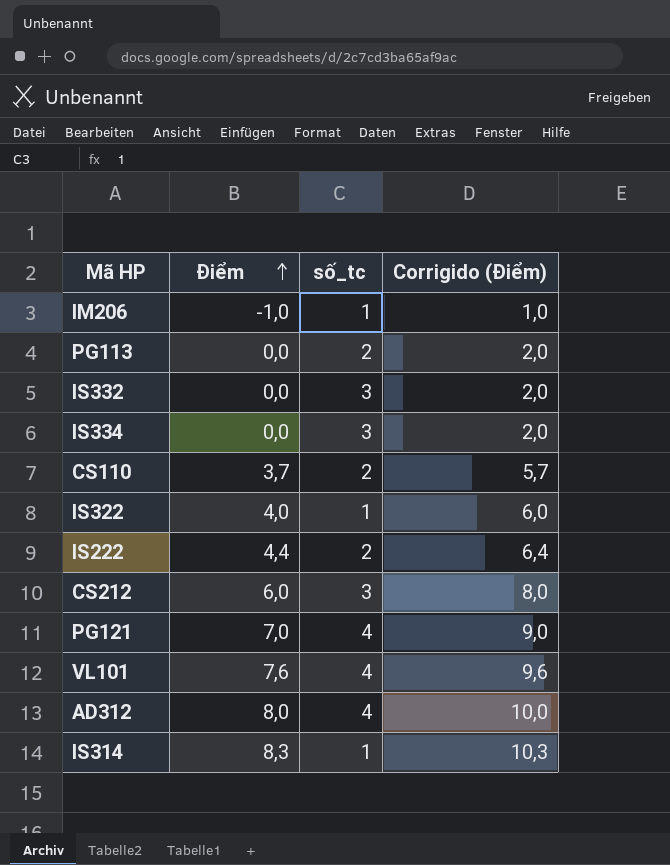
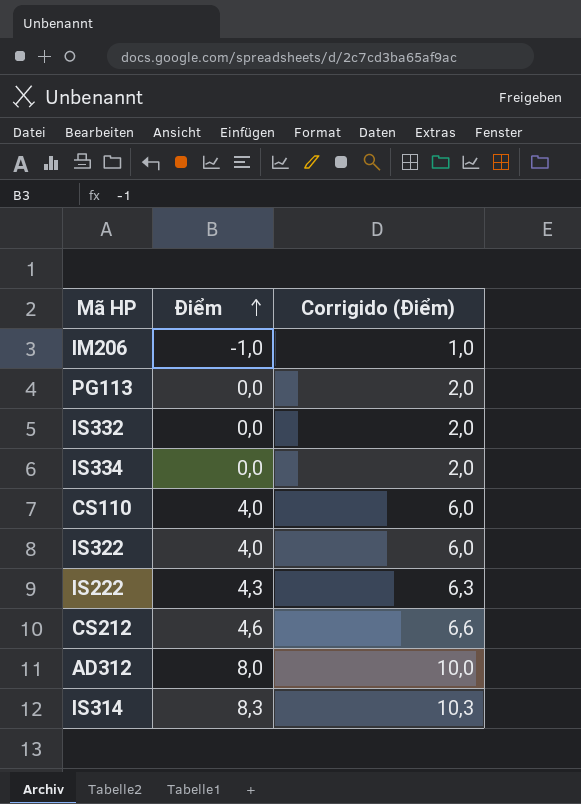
column số_tc | position: 3 -> none
row PG121: 7,0 | 4 | 9,0 -> none
row VL101: 7,6 | 4 | 9,6 -> none
CS110 | Điểm: 3,7 -> 4,0
CS110 | Corrigido (Điểm): 5,7 -> 6,0
IS222 | Điểm: 4,4 -> 4,3
IS222 | Corrigido (Điểm): 6,4 -> 6,3
CS212 | Điểm: 6,0 -> 4,6
CS212 | Corrigido (Điểm): 8,0 -> 6,6

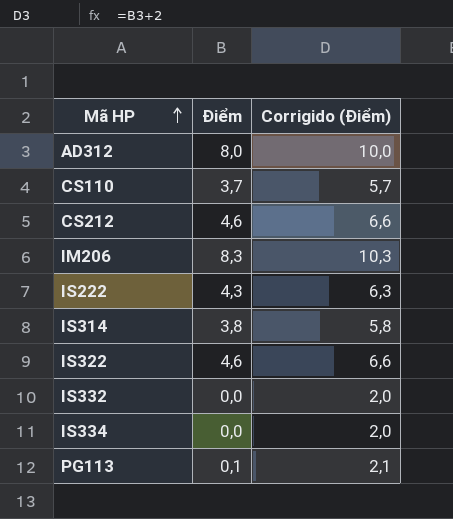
row order: Điểm ascending -> Mã HP ascending
CS110 | Điểm: 4,0 -> 3,7
CS110 | Corrigido (Điểm): 6,0 -> 5,7
IM206 | Điểm: -1,0 -> 8,3
IM206 | Corrigido (Điểm): 1,0 -> 10,3
IS314 | Điểm: 8,3 -> 3,8
IS314 | Corrigido (Điểm): 10,3 -> 5,8
IS322 | Điểm: 4,0 -> 4,6
IS322 | Corrigido (Điểm): 6,0 -> 6,6
PG113 | Điểm: 0,0 -> 0,1
PG113 | Corrigido (Điểm): 2,0 -> 2,1

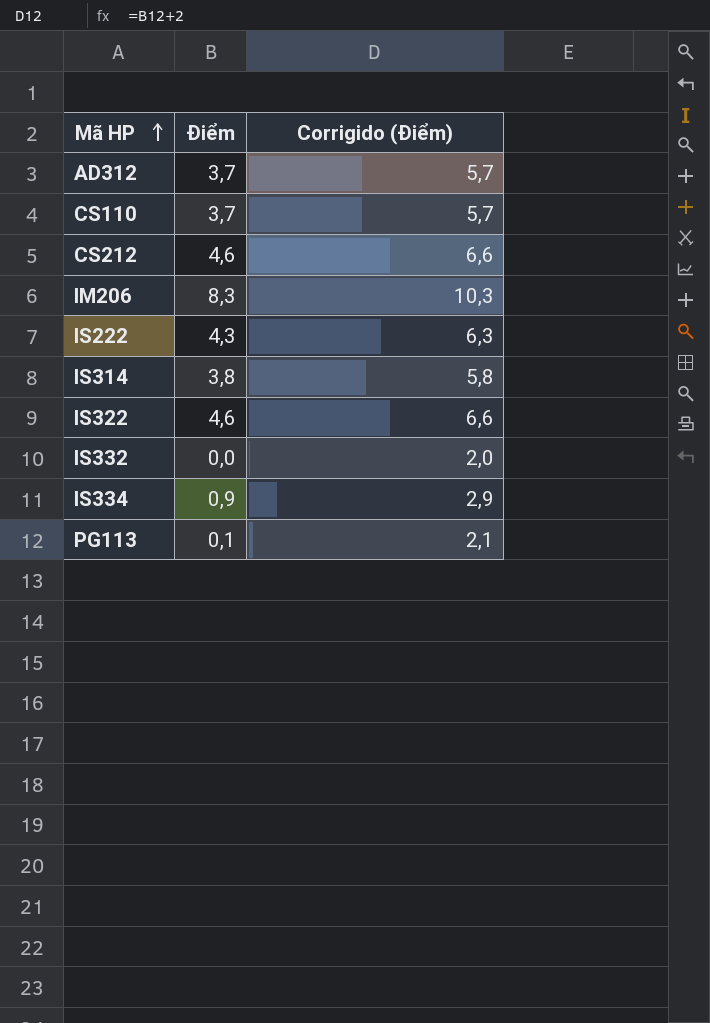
AD312 | Điểm: 8,0 -> 3,7
AD312 | Corrigido (Điểm): 10,0 -> 5,7
IS334 | Điểm: 0,0 -> 0,9
IS334 | Corrigido (Điểm): 2,0 -> 2,9

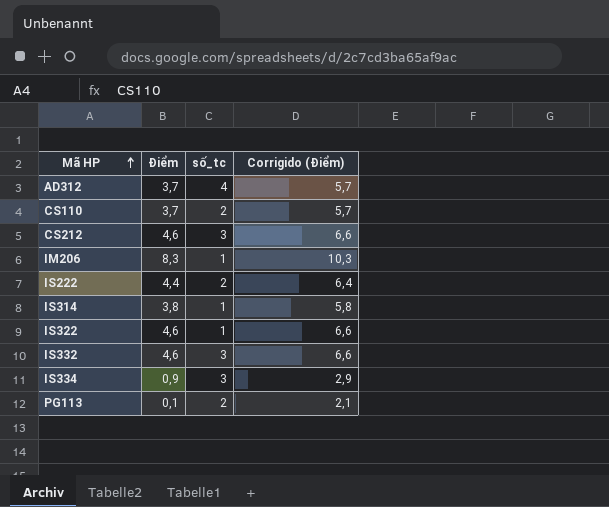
column số_tc | position: none -> 3
IS222 | Điểm: 4,3 -> 4,4
IS222 | Corrigido (Điểm): 6,3 -> 6,4
IS332 | Điểm: 0,0 -> 4,6
IS332 | Corrigido (Điểm): 2,0 -> 6,6

